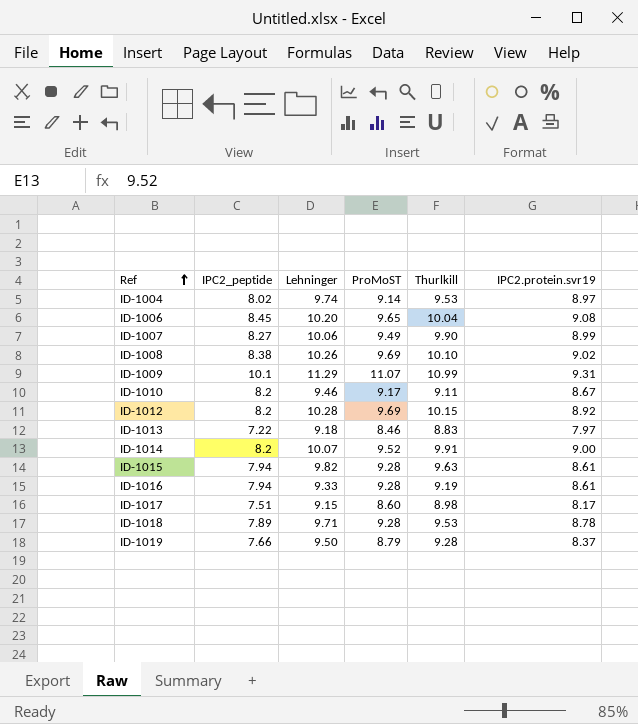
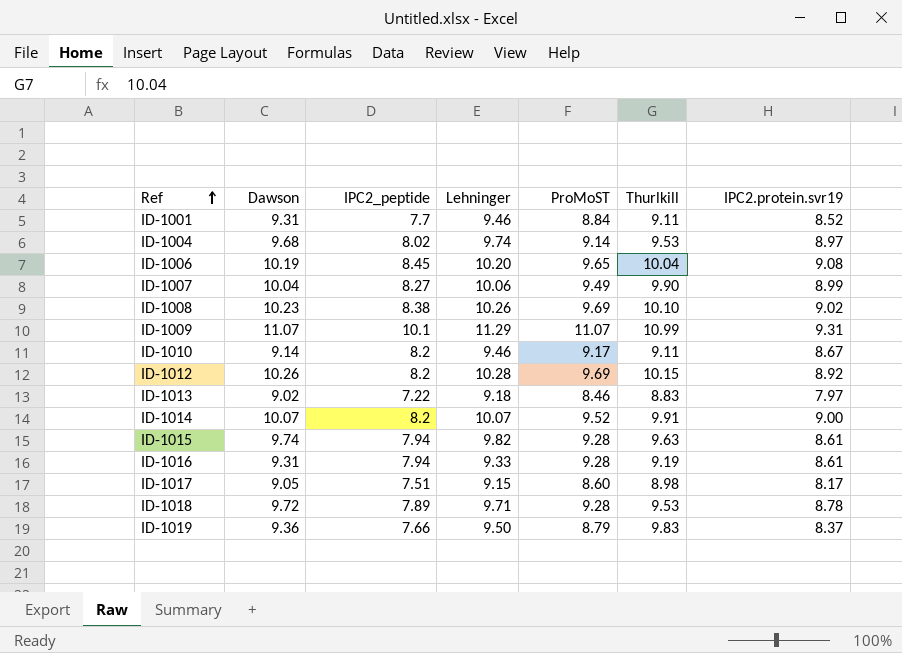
column Dawson | position: none -> 2
row ID-1001: none -> 9.31 | 7.7 | 9.46 | 8.84 | 9.11 | 8.52
ID-1019 | Thurlkill: 9.28 -> 9.83

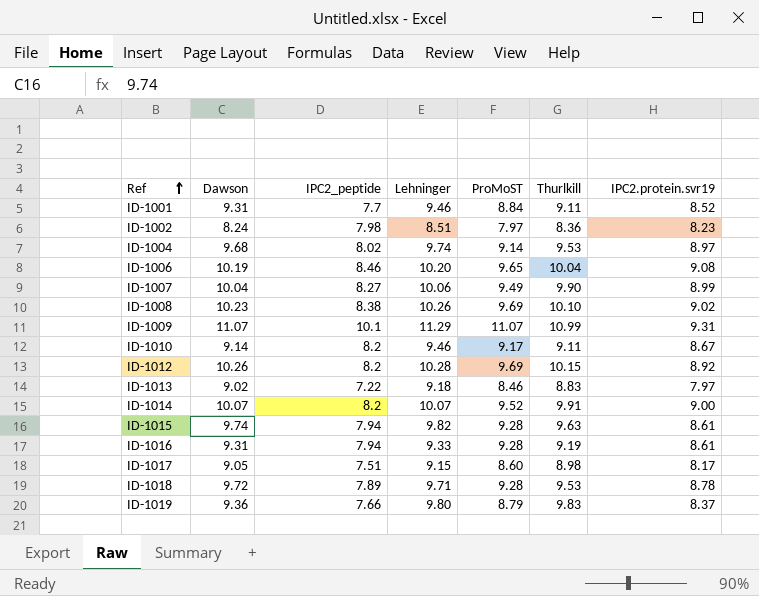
row ID-1002: none -> 8.24 | 7.98 | 8.51 | 7.97 | 8.36 | 8.23
ID-1006 | IPC2_peptide: 8.45 -> 8.46
ID-1019 | Lehninger: 9.50 -> 9.80

